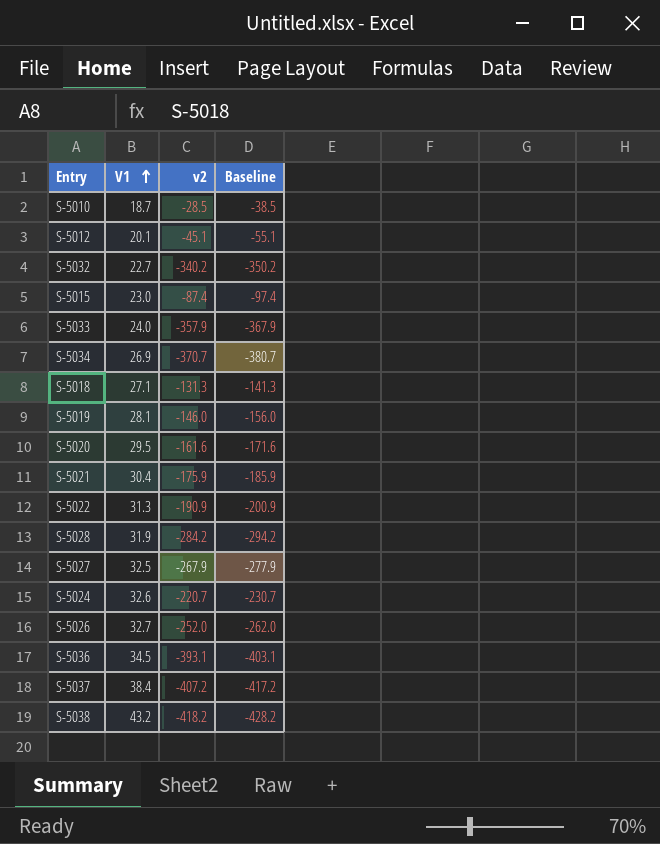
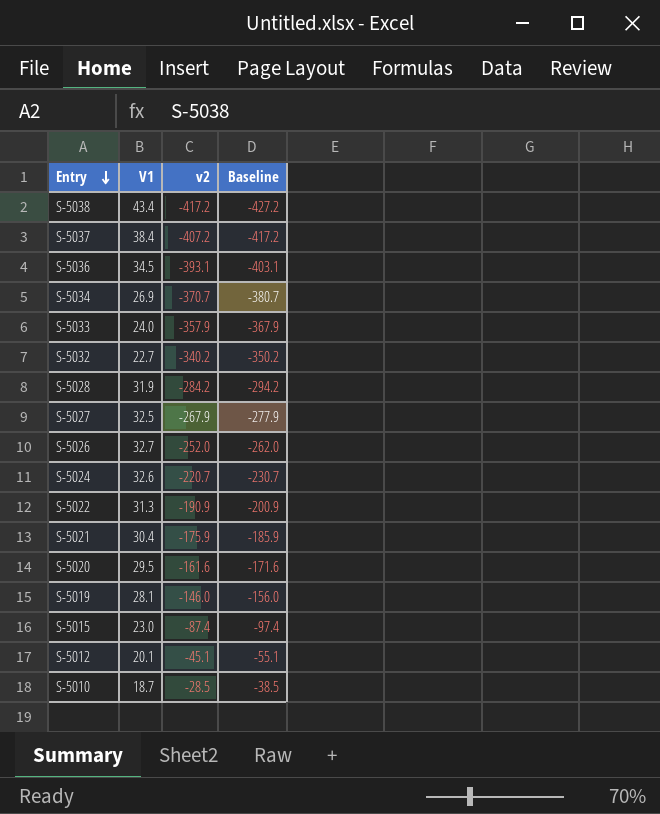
row order: V1 ascending -> Entry descending
row S-5018: 27.1 | -131.3 | -141.3 -> none
S-5038 | V1: 43.2 -> 43.4
S-5038 | v2: -418.2 -> -417.2
S-5038 | Baseline: -428.2 -> -427.2

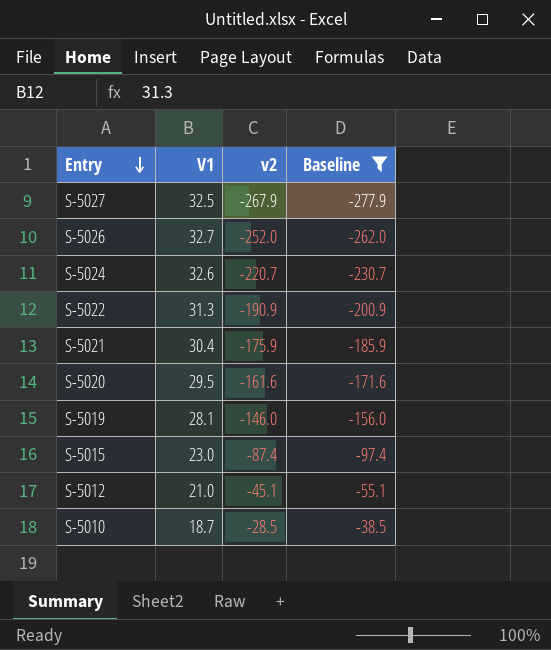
filter: none -> Baseline >= -277.9
S-5012 | V1: 20.1 -> 21.0

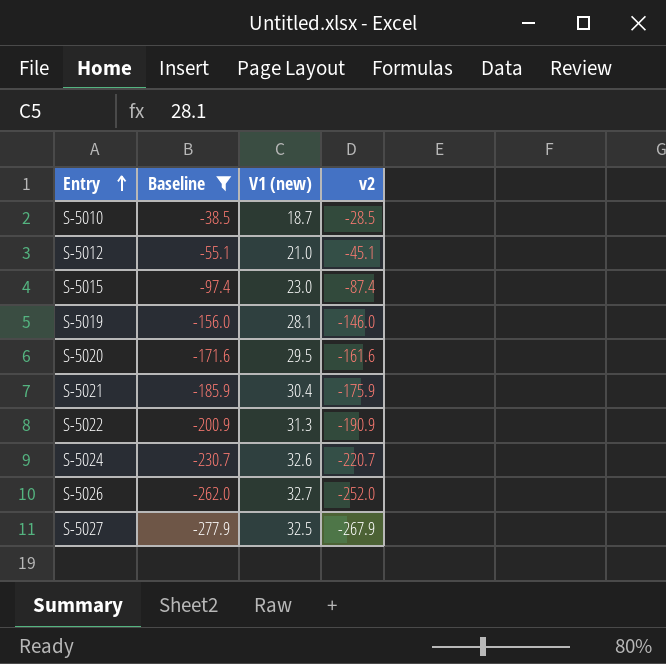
row order: Entry descending -> Entry ascending
column Baseline | position: 4 -> 2
column name: V1 -> V1 (new)

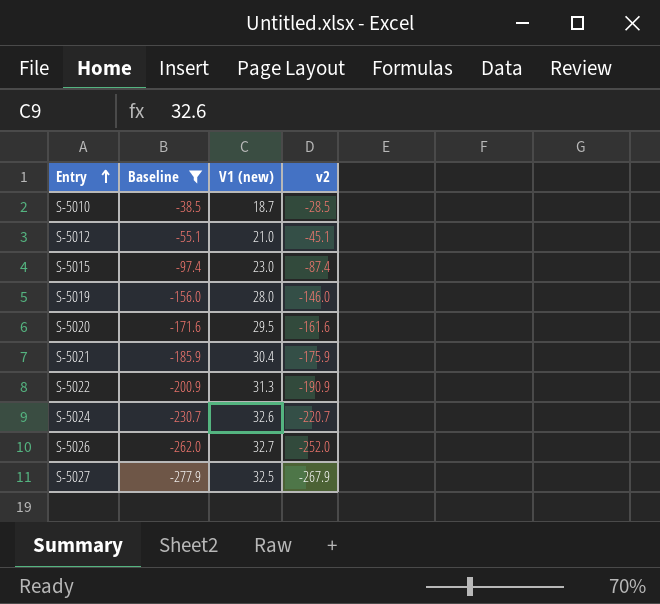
S-5019 | V1 (new): 28.1 -> 28.0

